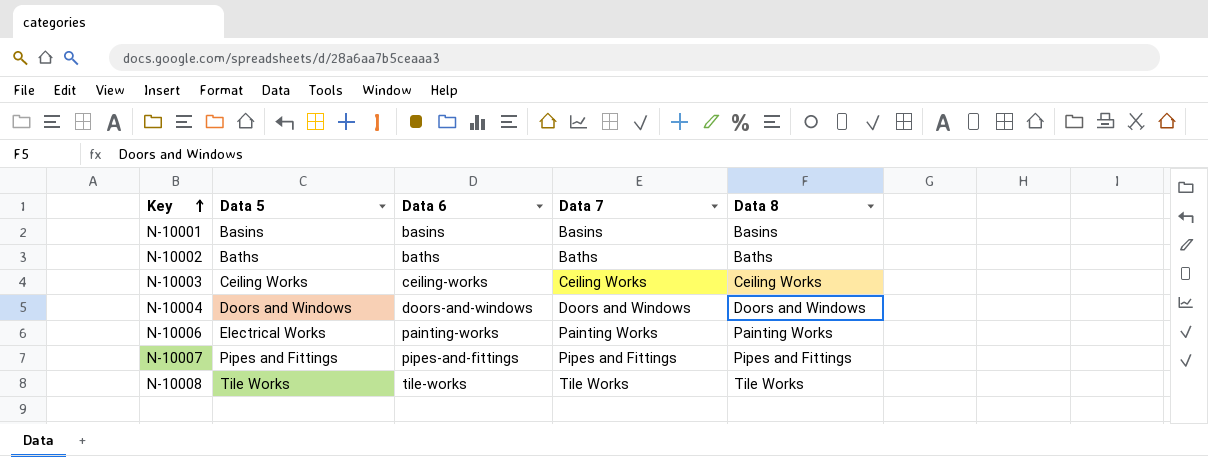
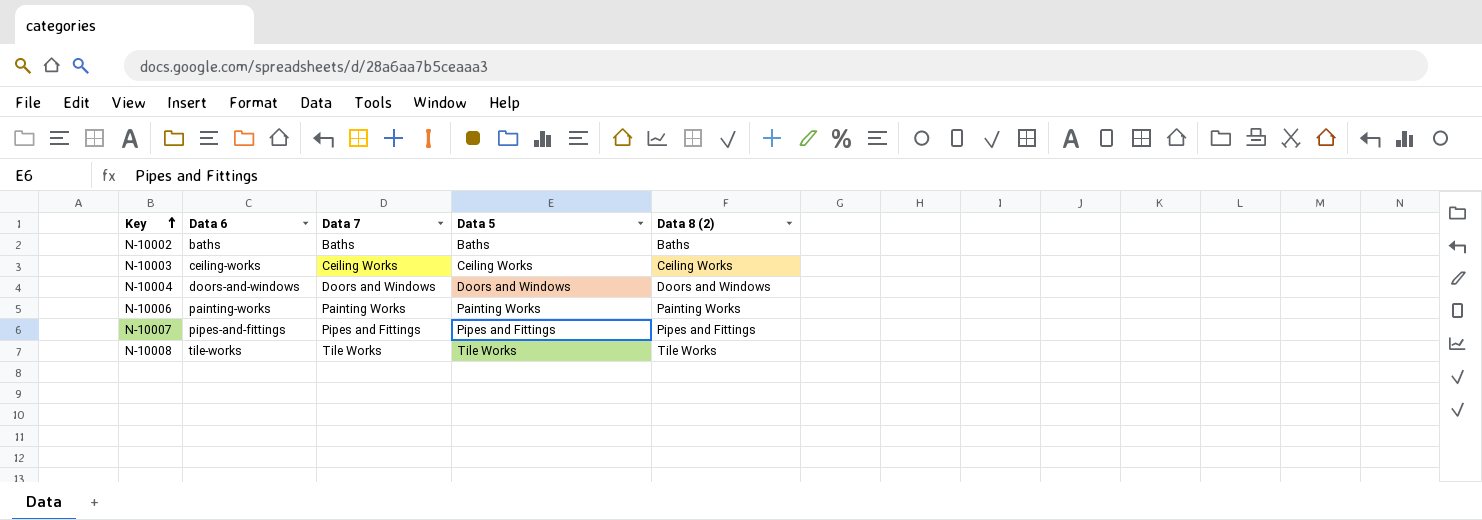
column Data 5 | position: 2 -> 4
column name: Data 8 -> Data 8 (2)
row N-10001: Basins | basins | Basins | Basins -> none
N-10006 | Data 5: Electrical Works -> Painting Works

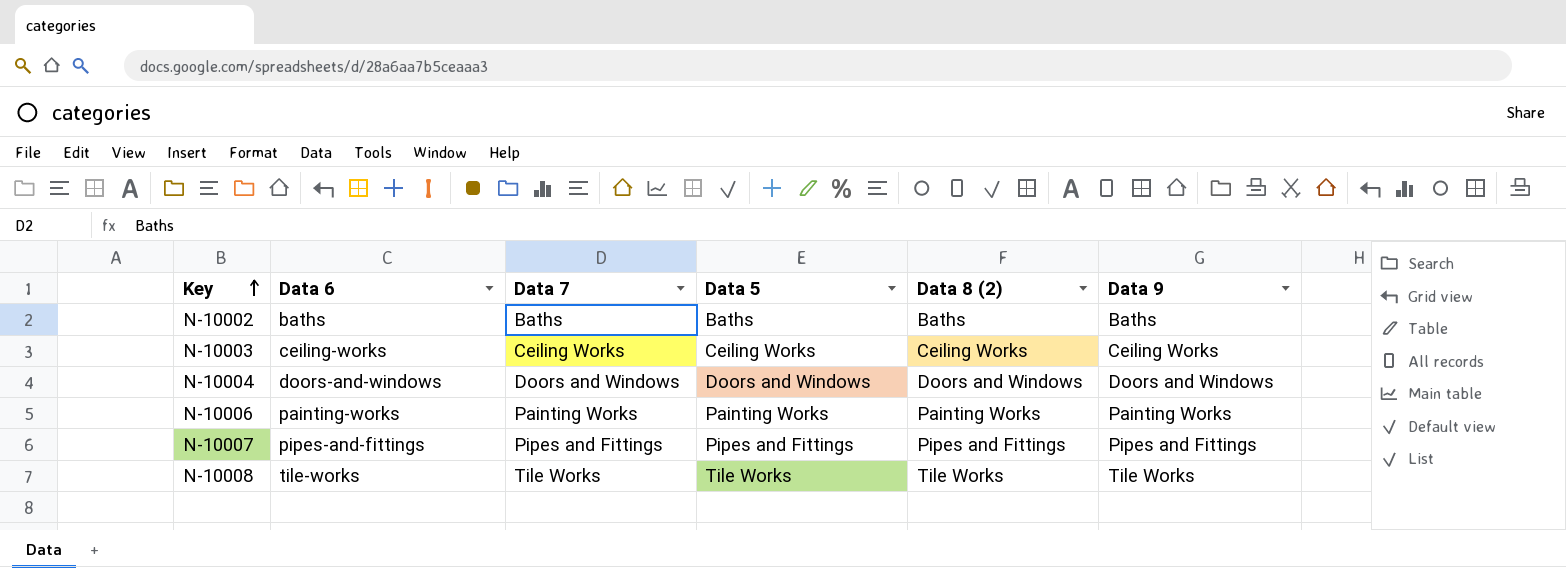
column Data 9 | position: none -> 6

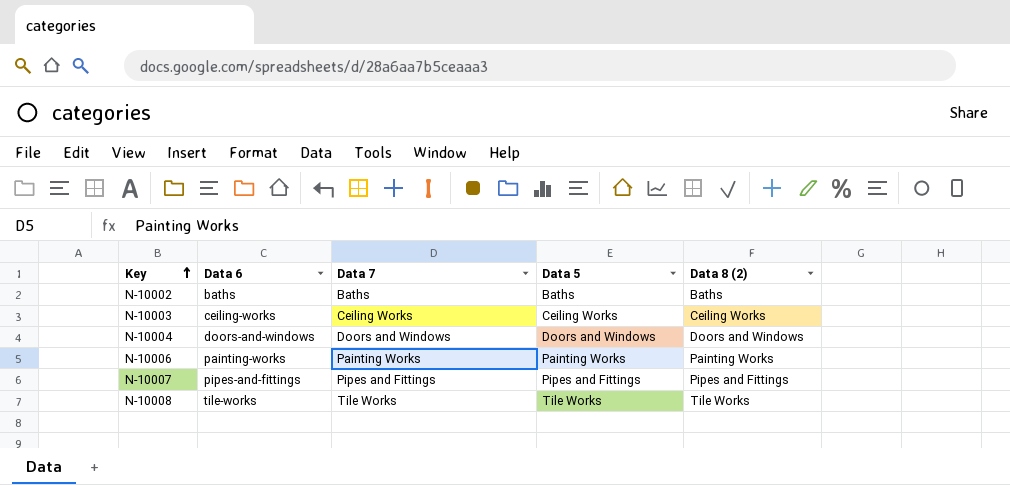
column Data 9 | position: 6 -> none

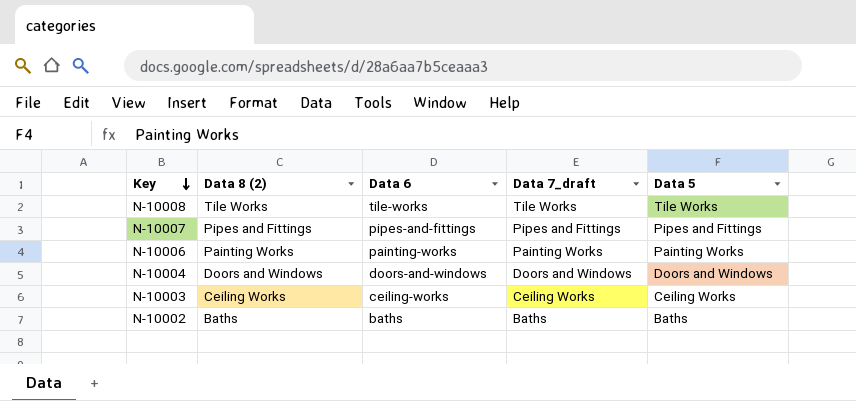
row order: Key ascending -> Key descending
column Data 8 (2) | position: 5 -> 2
column name: Data 7 -> Data 7_draft

